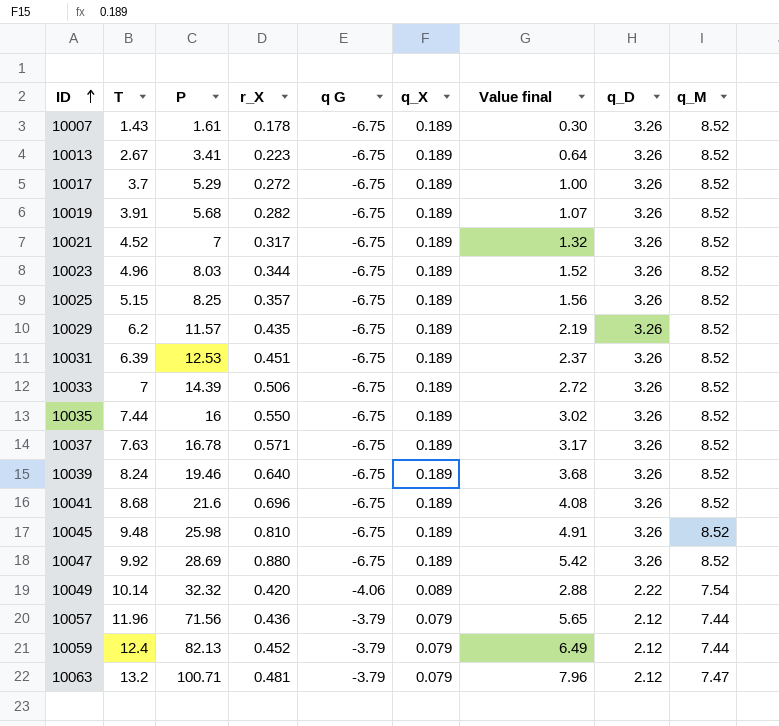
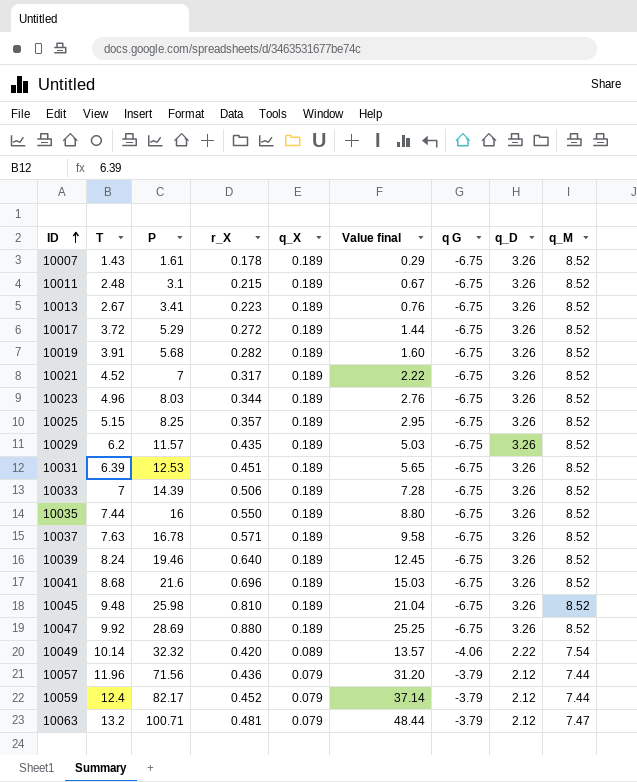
column Value final | formula: [P] * [q_X] -> [P] * [r_X]
column q G | position: 5 -> 7
row 10011: none -> 2.48 | 3.1 | 0.215 | 0.189 | 0.67 | -6.75 | 3.26 | 8.52
10017 | T: 3.7 -> 3.72
10059 | P: 82.13 -> 82.17

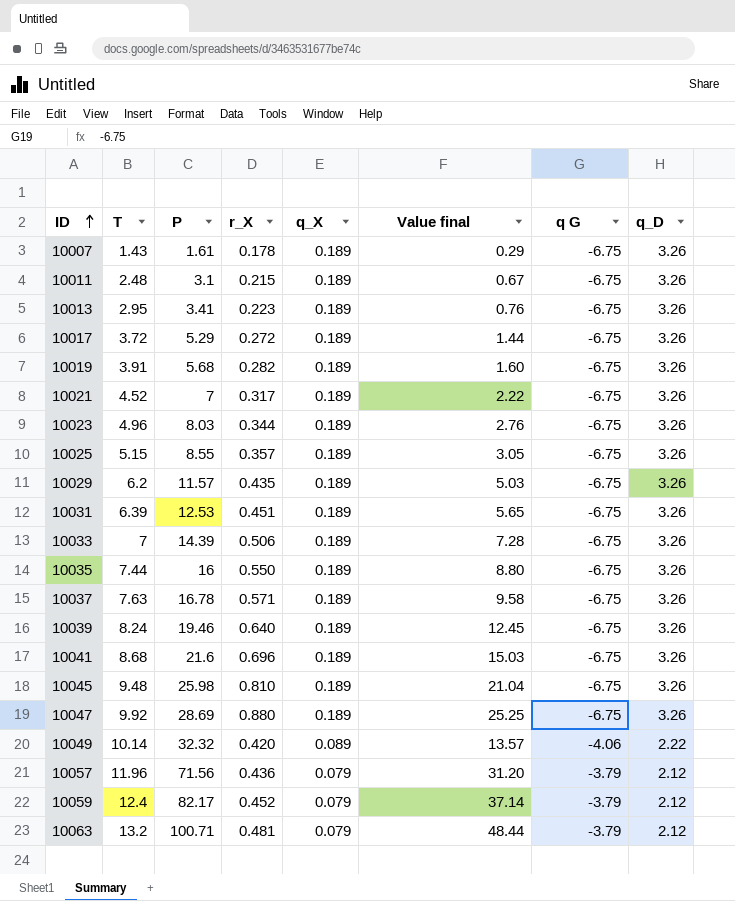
column q_M | position: 9 -> none
10013 | T: 2.67 -> 2.95
10025 | P: 8.25 -> 8.55
10025 | Value final: 2.95 -> 3.05

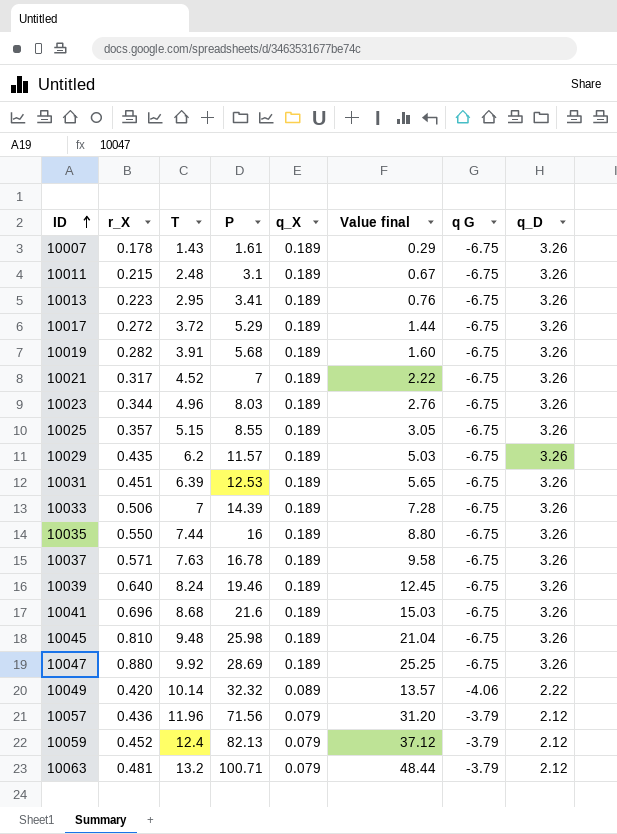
column r_X | position: 4 -> 2
10059 | P: 82.17 -> 82.13
10059 | Value final: 37.14 -> 37.12

